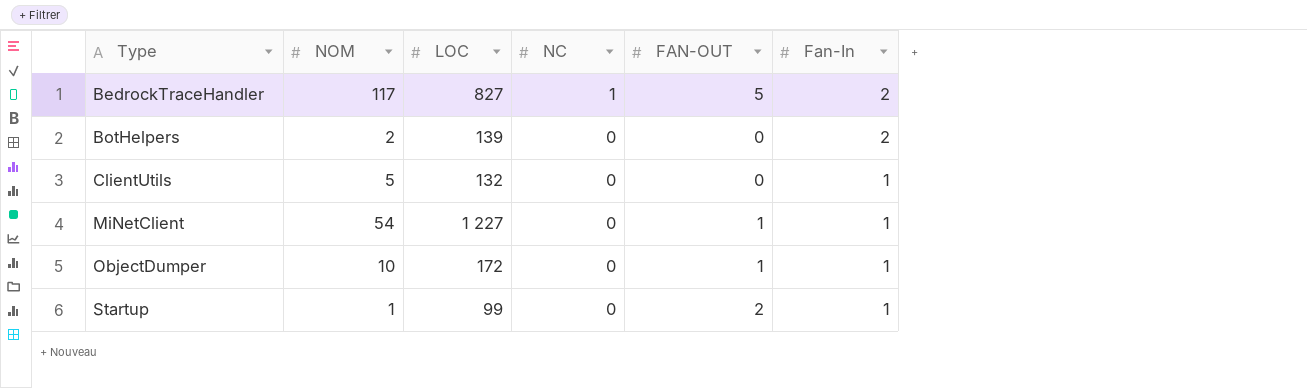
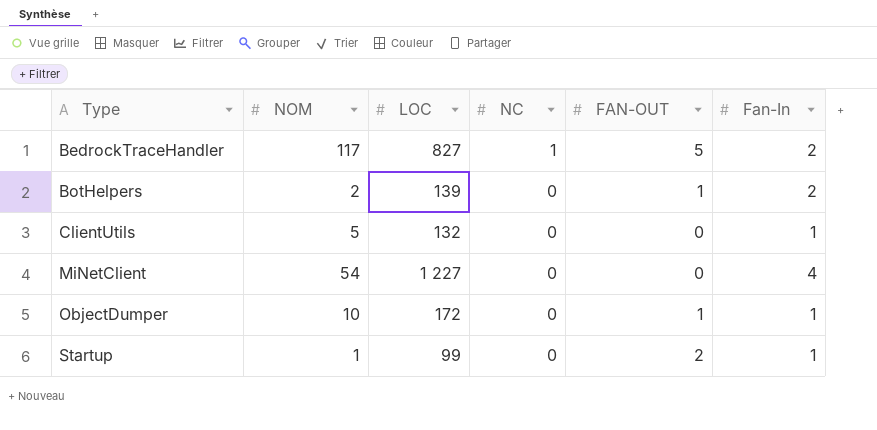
BotHelpers | FAN-OUT: 0 -> 1
MiNetClient | FAN-OUT: 1 -> 0
MiNetClient | Fan-In: 1 -> 4

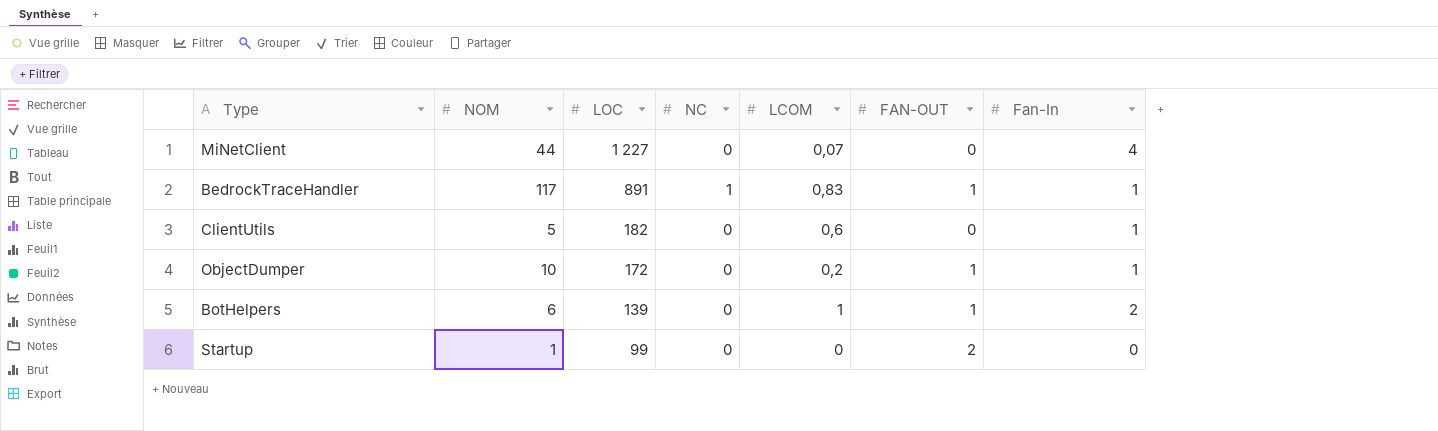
row order: Type ascending -> LOC descending
column LCOM | position: none -> 5
MiNetClient | NOM: 54 -> 44
BedrockTraceHandler | LOC: 827 -> 891
BedrockTraceHandler | FAN-OUT: 5 -> 1
BedrockTraceHandler | Fan-In: 2 -> 1
ClientUtils | LOC: 132 -> 182
BotHelpers | NOM: 2 -> 6
Startup | Fan-In: 1 -> 0

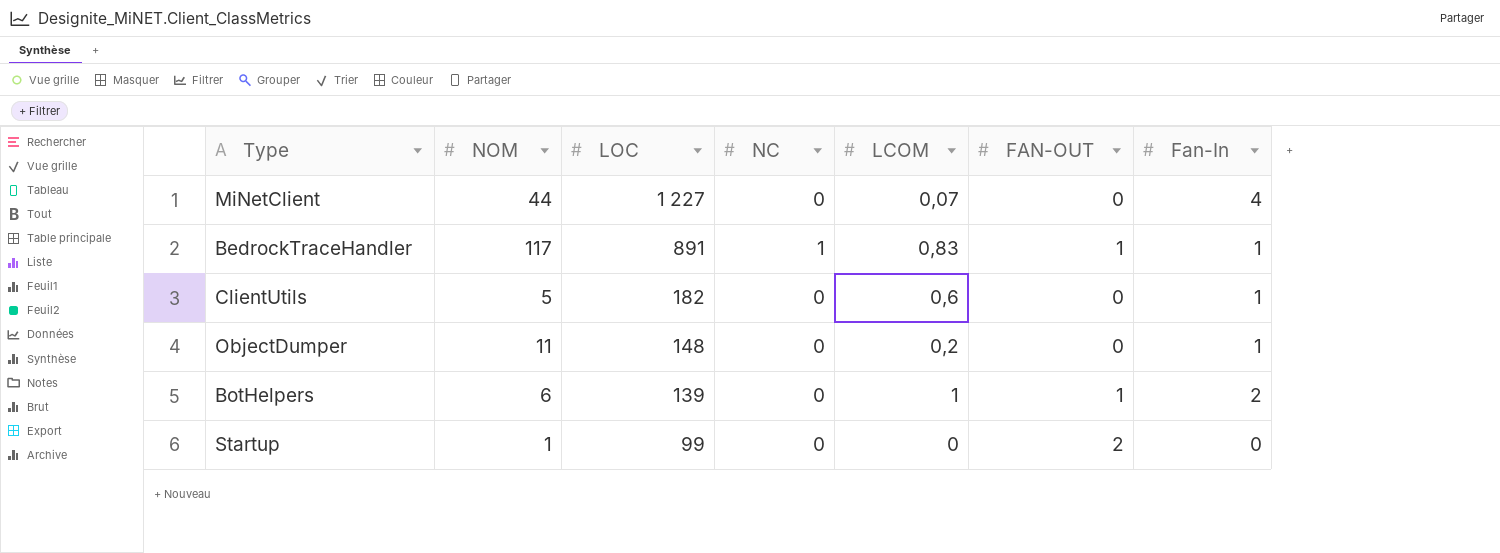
ObjectDumper | NOM: 10 -> 11
ObjectDumper | LOC: 172 -> 148
ObjectDumper | FAN-OUT: 1 -> 0

